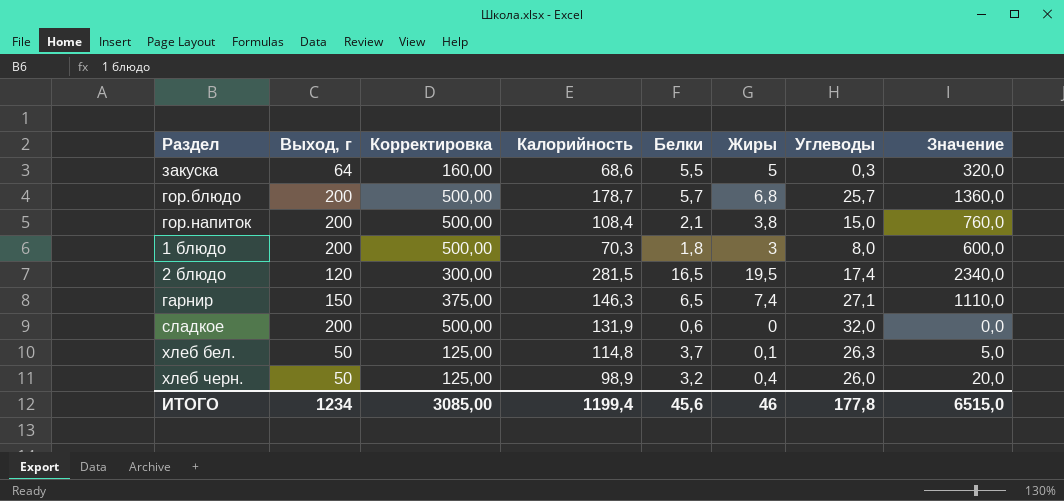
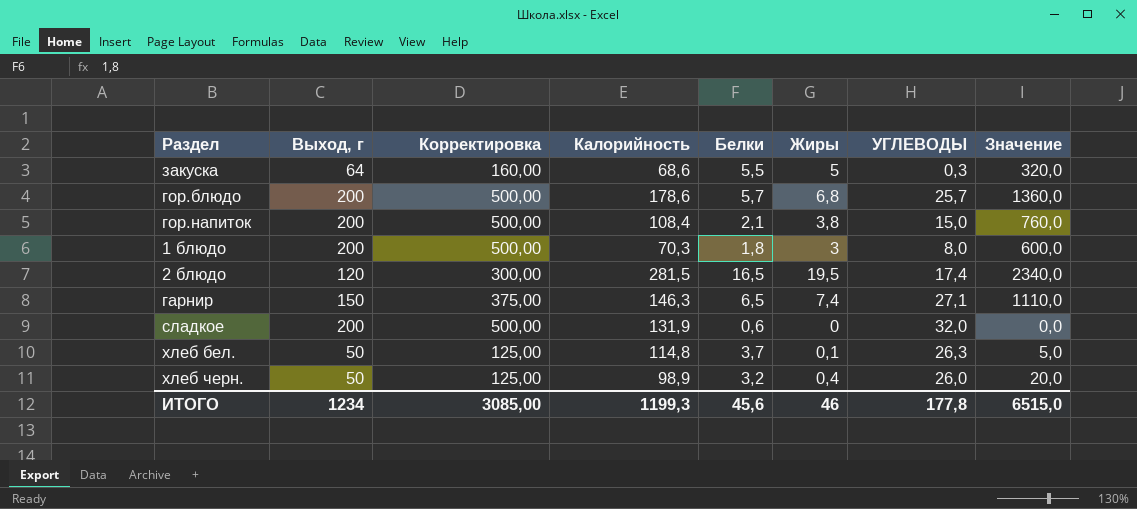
column name: Углеводы -> УГЛЕВОДЫ
гор.блюдо | Калорийность: 178,7 -> 178,6
ИТОГО | Калорийность: 1199,4 -> 1199,3

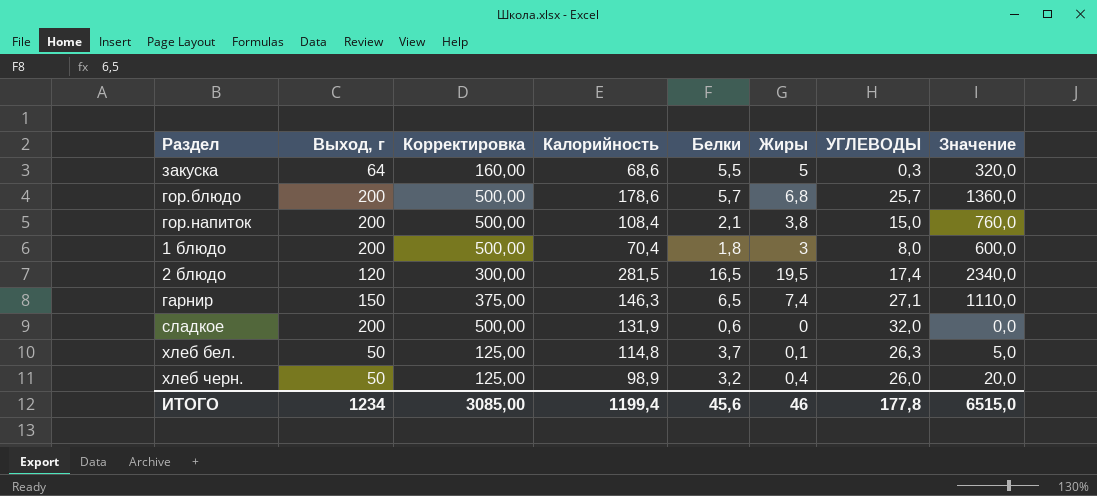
1 блюдо | Калорийность: 70,3 -> 70,4
ИТОГО | Калорийность: 1199,3 -> 1199,4

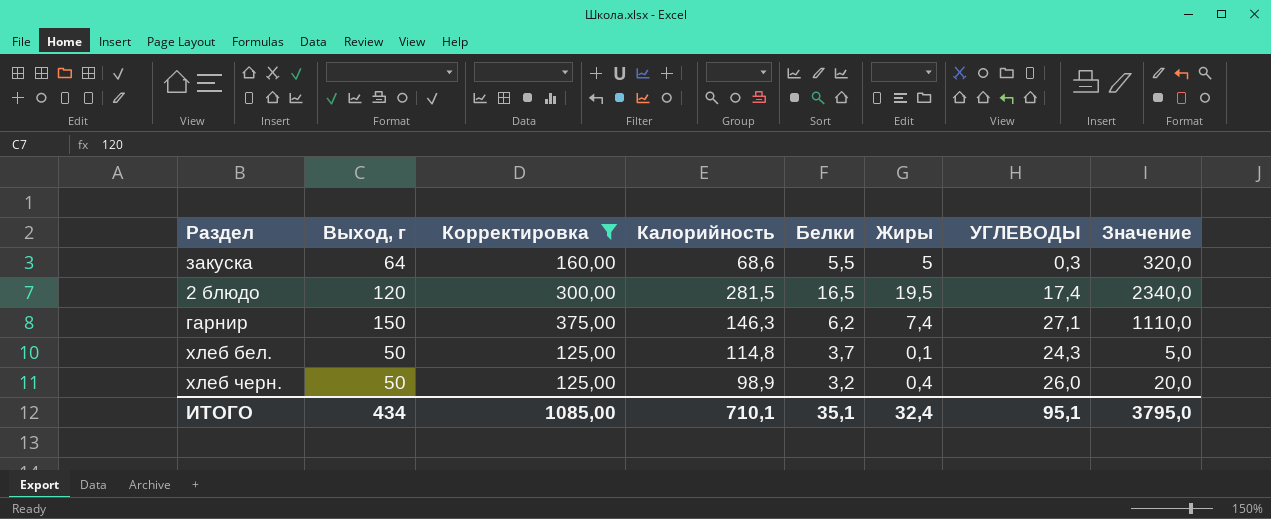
filter: none -> Корректировка != 500,00
гарнир | Белки: 6,5 -> 6,2
хлеб бел. | УГЛЕВОДЫ: 26,3 -> 24,3
ИТОГО | Выход, г: 1234 -> 434
ИТОГО | Корректировка: 3085,00 -> 1085,00
ИТОГО | Калорийность: 1199,4 -> 710,1
ИТОГО | Белки: 45,6 -> 35,1
ИТОГО | Жиры: 46 -> 32,4
ИТОГО | УГЛЕВОДЫ: 177,8 -> 95,1
ИТОГО | Значение: 6515,0 -> 3795,0

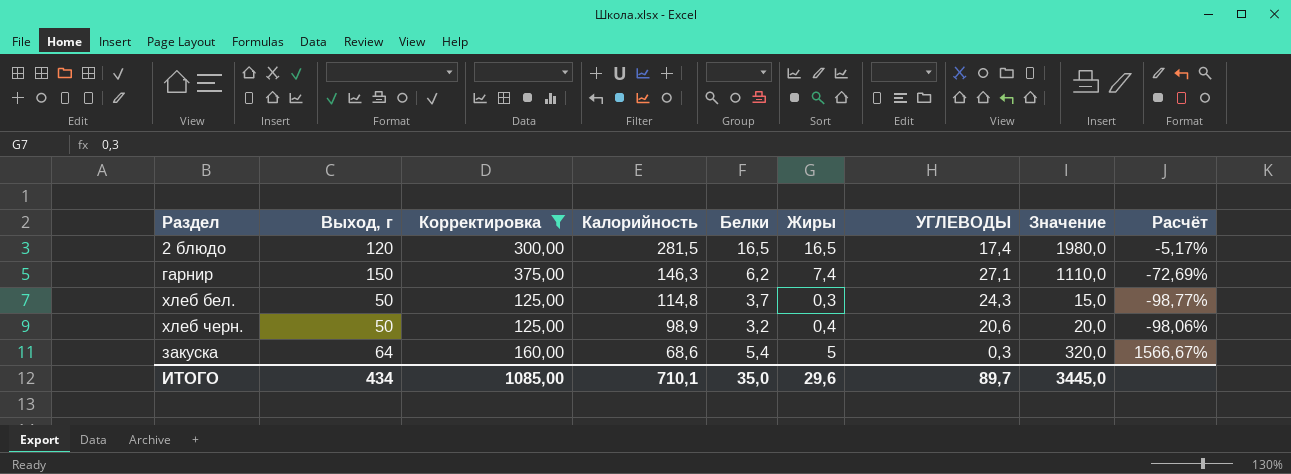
row order: none -> Калорийность descending
column Расчёт | formula: none -> ([Жиры] - [УГЛЕВОДЫ]) / [УГЛЕВОДЫ]
2 блюдо | Жиры: 19,5 -> 16,5
2 блюдо | Значение: 2340,0 -> 1980,0
хлеб бел. | Жиры: 0,1 -> 0,3
хлеб бел. | Значение: 5,0 -> 15,0
хлеб черн. | УГЛЕВОДЫ: 26,0 -> 20,6
закуска | Белки: 5,5 -> 5,4
ИТОГО | Белки: 35,1 -> 35,0
ИТОГО | Жиры: 32,4 -> 29,6
ИТОГО | УГЛЕВОДЫ: 95,1 -> 89,7
ИТОГО | Значение: 3795,0 -> 3445,0

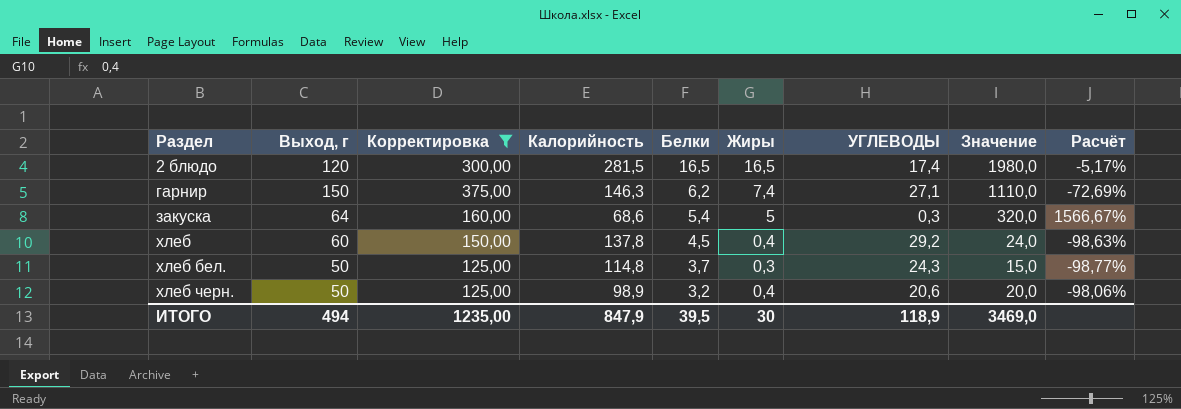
row order: Калорийность descending -> Раздел ascending
row хлеб: none -> 60 | 150,00 | 137,8 | 4,5 | 0,4 | 29,2 | 24,0 | -98,63%
ИТОГО | Выход, г: 434 -> 494
ИТОГО | Корректировка: 1085,00 -> 1235,00
ИТОГО | Калорийность: 710,1 -> 847,9
ИТОГО | Белки: 35,0 -> 39,5
ИТОГО | Жиры: 29,6 -> 30
ИТОГО | УГЛЕВОДЫ: 89,7 -> 118,9
ИТОГО | Значение: 3445,0 -> 3469,0

